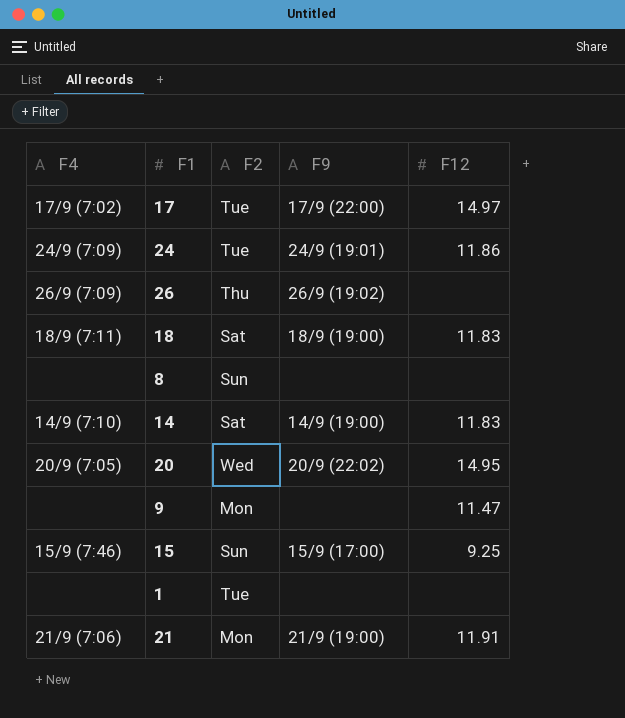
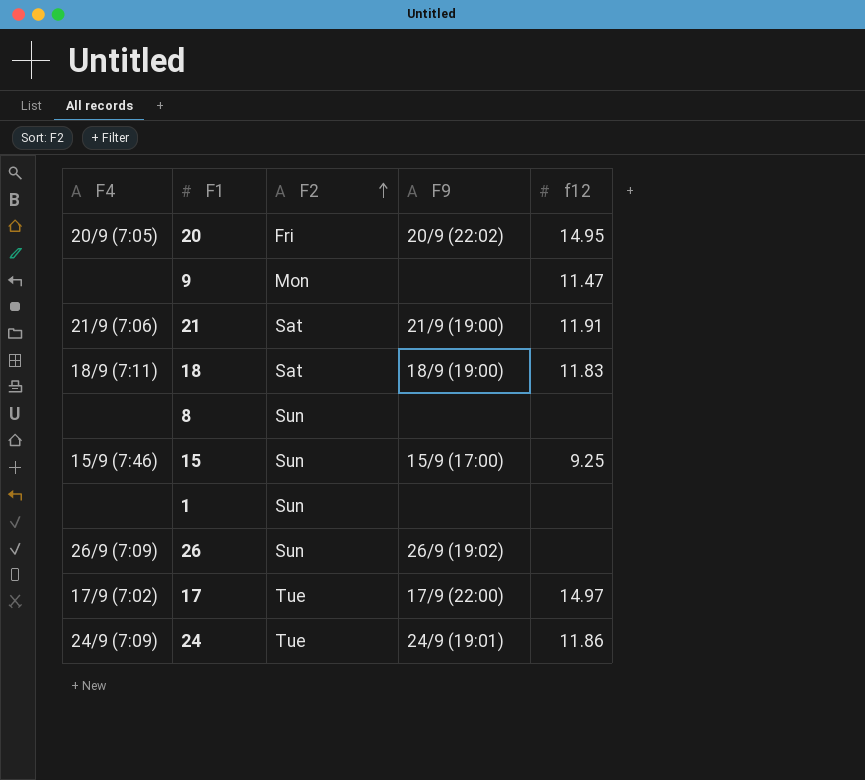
row order: none -> F2 ascending
column name: F12 -> f12
row 14: 14/9 (7:10) | Sat | 14/9 (19:00) | 11.83 -> none
20 | F2: Wed -> Fri
21 | F2: Mon -> Sat
1 | F2: Tue -> Sun
26 | F2: Thu -> Sun

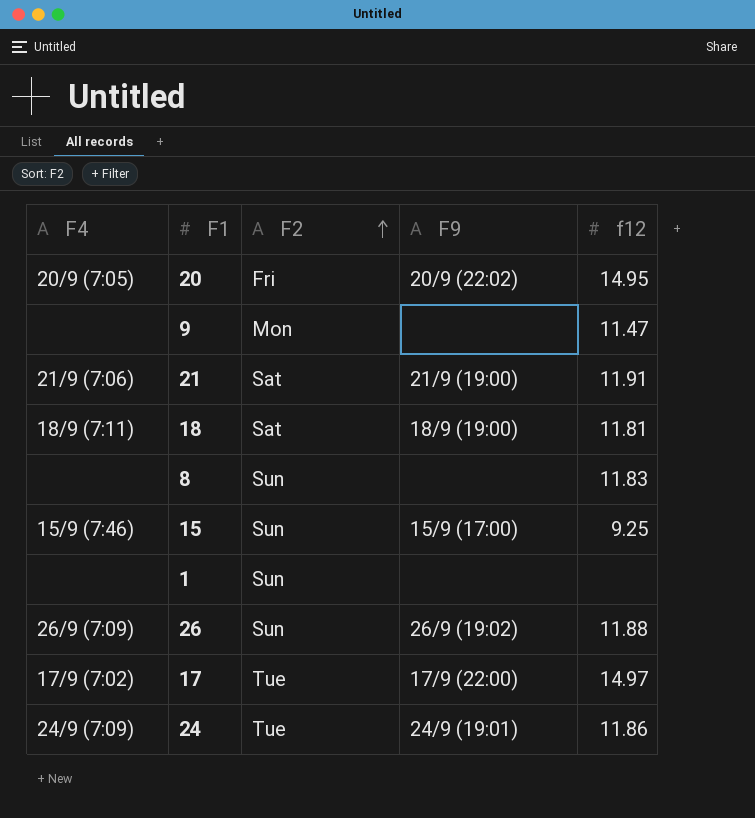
18 | f12: 11.83 -> 11.81
8 | f12: none -> 11.83
26 | f12: none -> 11.88

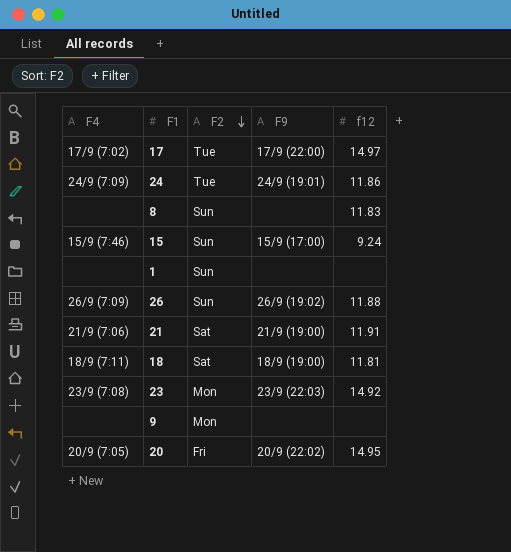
row order: F2 ascending -> F2 descending
15 | f12: 9.25 -> 9.24
row 23: none -> 23/9 (7:08) | Mon | 23/9 (22:03) | 14.92
9 | f12: 11.47 -> none

